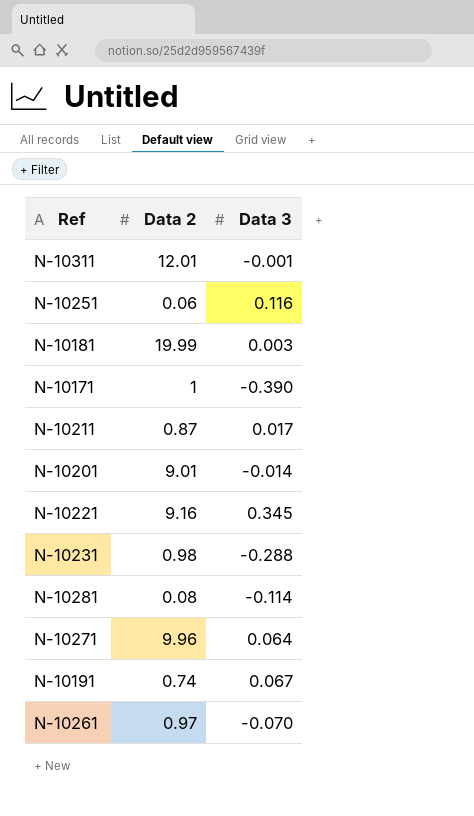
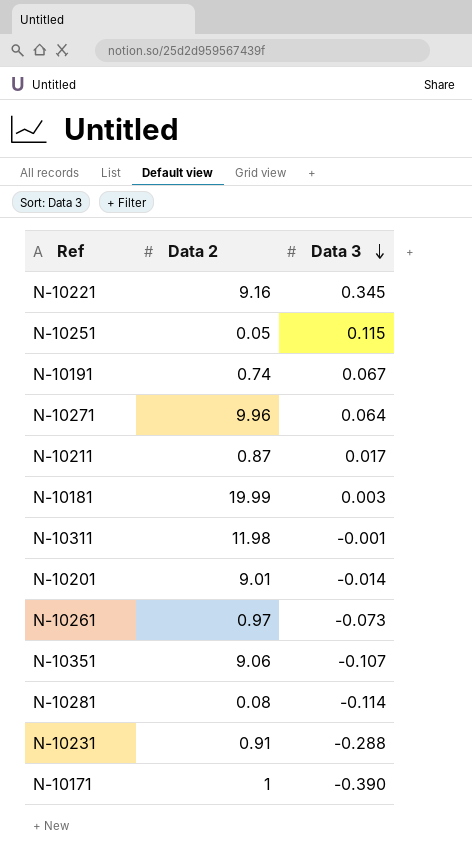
row order: none -> Data 3 descending
N-10251 | Data 2: 0.06 -> 0.05
N-10251 | Data 3: 0.116 -> 0.115
N-10311 | Data 2: 12.01 -> 11.98
N-10261 | Data 3: -0.070 -> -0.073
row N-10351: none -> 9.06 | -0.107
N-10231 | Data 2: 0.98 -> 0.91

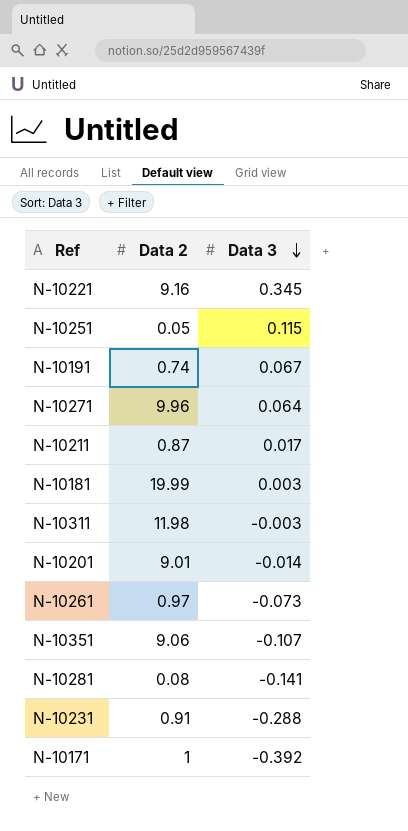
N-10311 | Data 3: -0.001 -> -0.003
N-10281 | Data 3: -0.114 -> -0.141
N-10171 | Data 3: -0.390 -> -0.392

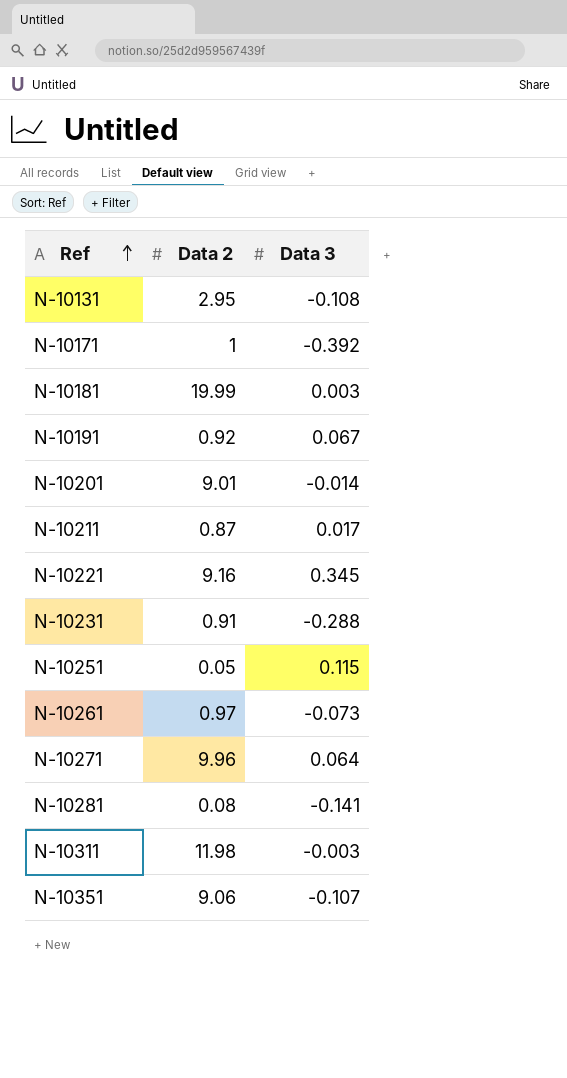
row order: Data 3 descending -> Ref ascending
row N-10131: none -> 2.95 | -0.108
N-10191 | Data 2: 0.74 -> 0.92

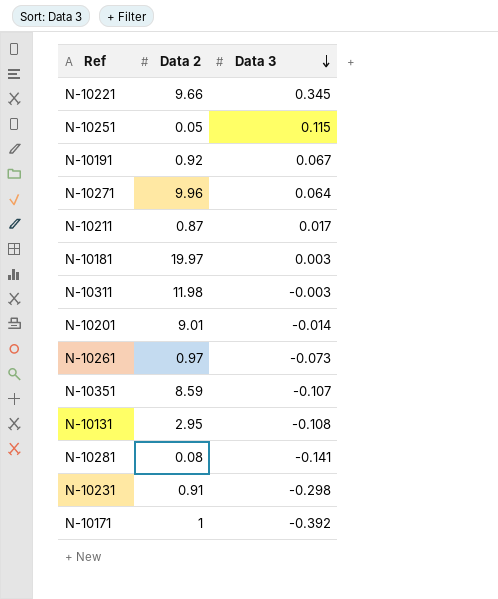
row order: Ref ascending -> Data 3 descending
N-10221 | Data 2: 9.16 -> 9.66
N-10181 | Data 2: 19.99 -> 19.97
N-10351 | Data 2: 9.06 -> 8.59
N-10231 | Data 3: -0.288 -> -0.298

